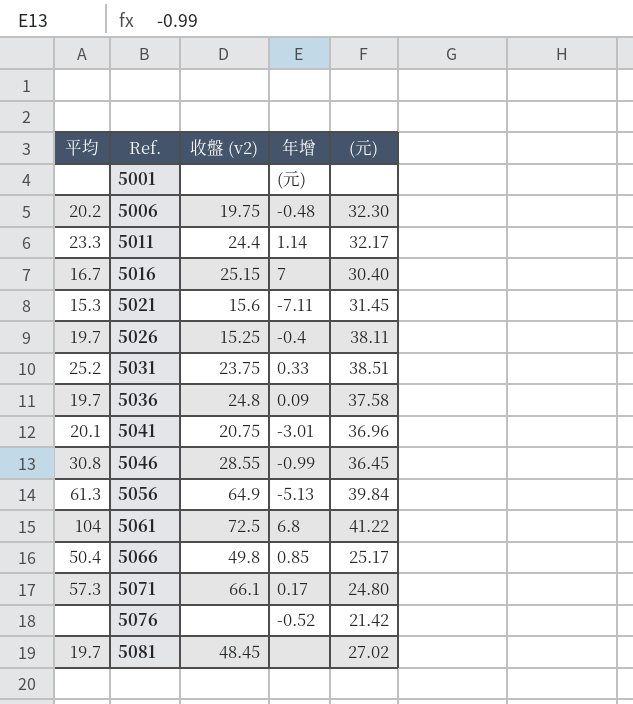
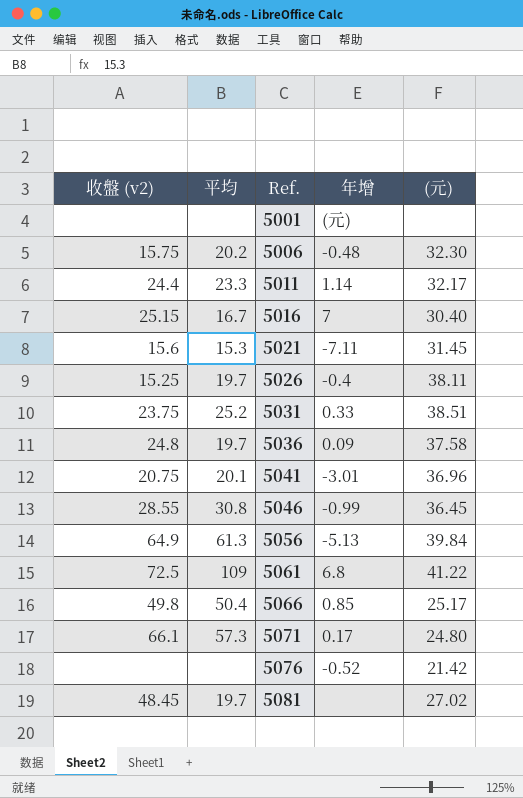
column 收盤 (v2) | position: 3 -> 1
5006 | 收盤 (v2): 19.75 -> 15.75
5061 | 平均: 104 -> 109

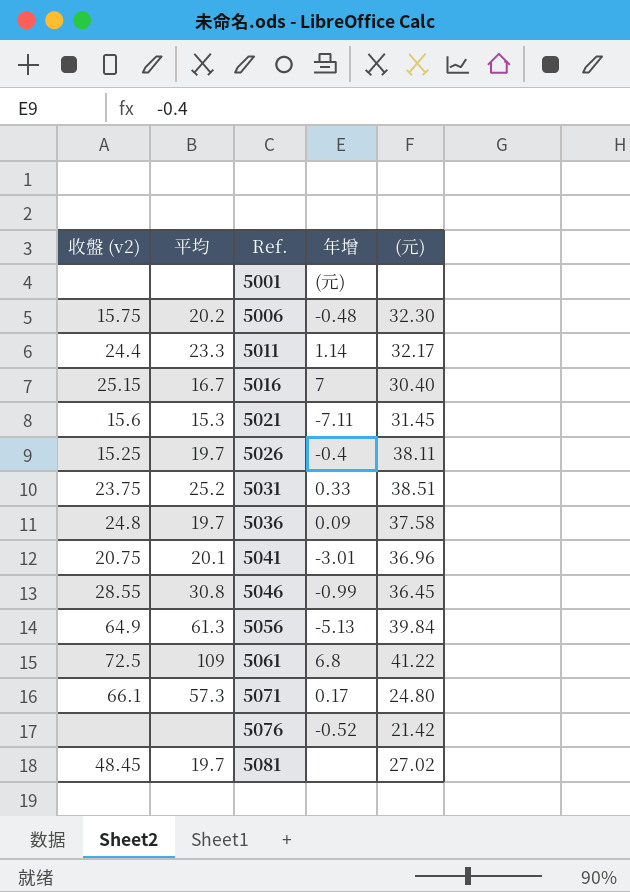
row 5066: 49.8 | 50.4 | 0.85 | 25.17 -> none

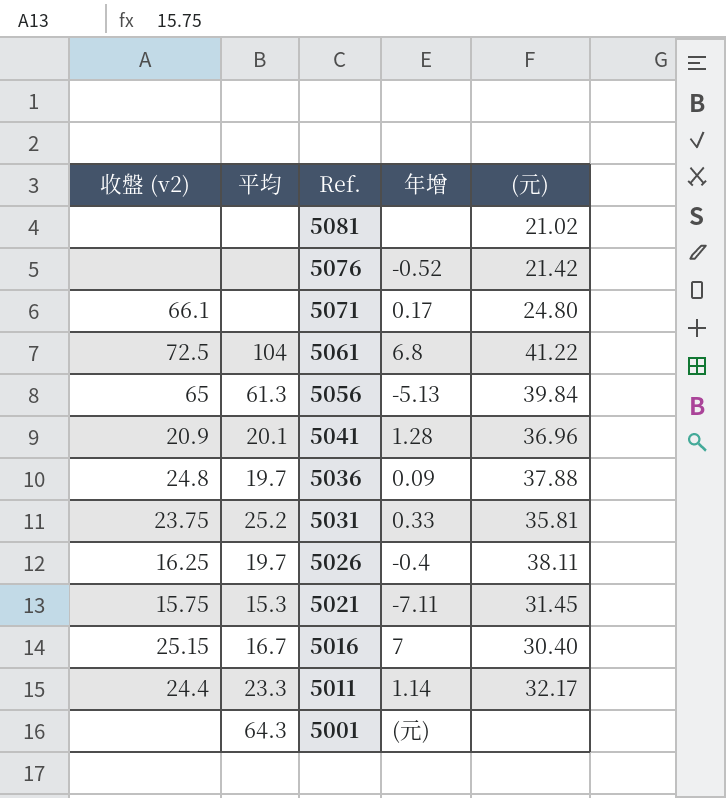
row order: Ref. ascending -> Ref. descending
row 5006: 15.75 | 20.2 | -0.48 | 32.30 -> none
row 5046: 28.55 | 30.8 | -0.99 | 36.45 -> none
5081 | 收盤 (v2): 48.45 -> none
5081 | 平均: 19.7 -> none
5081 | (元): 27.02 -> 21.02
5071 | 平均: 57.3 -> none
5061 | 平均: 109 -> 104
5056 | 收盤 (v2): 64.9 -> 65
5041 | 收盤 (v2): 20.75 -> 20.9
5041 | 年增: -3.01 -> 1.28
5036 | (元): 37.58 -> 37.88
5031 | (元): 38.51 -> 35.81
5026 | 收盤 (v2): 15.25 -> 16.25
5021 | 收盤 (v2): 15.6 -> 15.75
5001 | 平均: none -> 64.3

